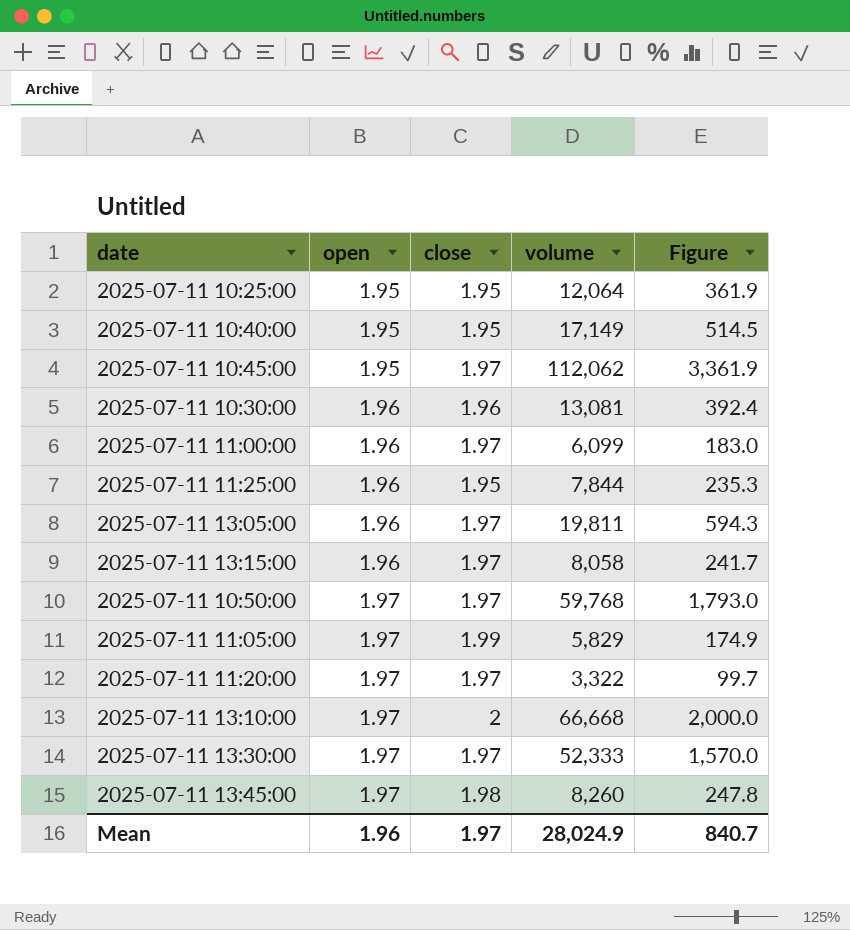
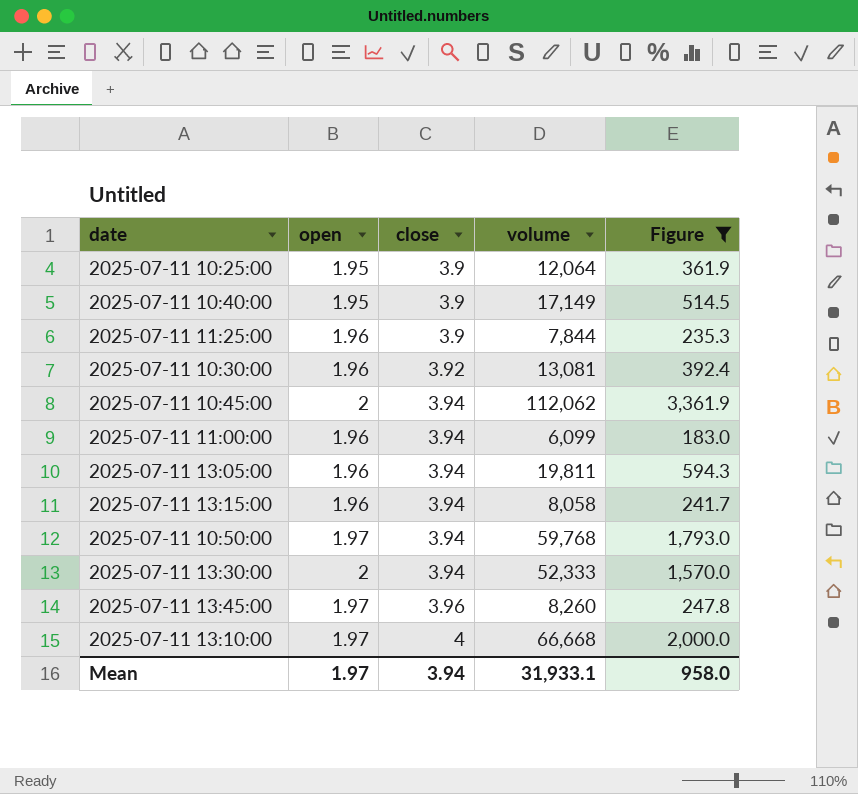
filter: none -> Figure >= 183.0
row order: open ascending -> close ascending
2025-07-11 10:25:00 | close: 1.95 -> 3.9
2025-07-11 10:40:00 | close: 1.95 -> 3.9
2025-07-11 11:25:00 | close: 1.95 -> 3.9
2025-07-11 10:30:00 | close: 1.96 -> 3.92
2025-07-11 10:45:00 | open: 1.95 -> 2
2025-07-11 10:45:00 | close: 1.97 -> 3.94
2025-07-11 11:00:00 | close: 1.97 -> 3.94
2025-07-11 13:05:00 | close: 1.97 -> 3.94
2025-07-11 13:15:00 | close: 1.97 -> 3.94
2025-07-11 10:50:00 | close: 1.97 -> 3.94
2025-07-11 13:30:00 | open: 1.97 -> 2
2025-07-11 13:30:00 | close: 1.97 -> 3.94
2025-07-11 13:45:00 | close: 1.98 -> 3.96
2025-07-11 13:10:00 | close: 2 -> 4
Mean | open: 1.96 -> 1.97
Mean | close: 1.97 -> 3.94
Mean | volume: 28,024.9 -> 31,933.1
Mean | Figure: 840.7 -> 958.0

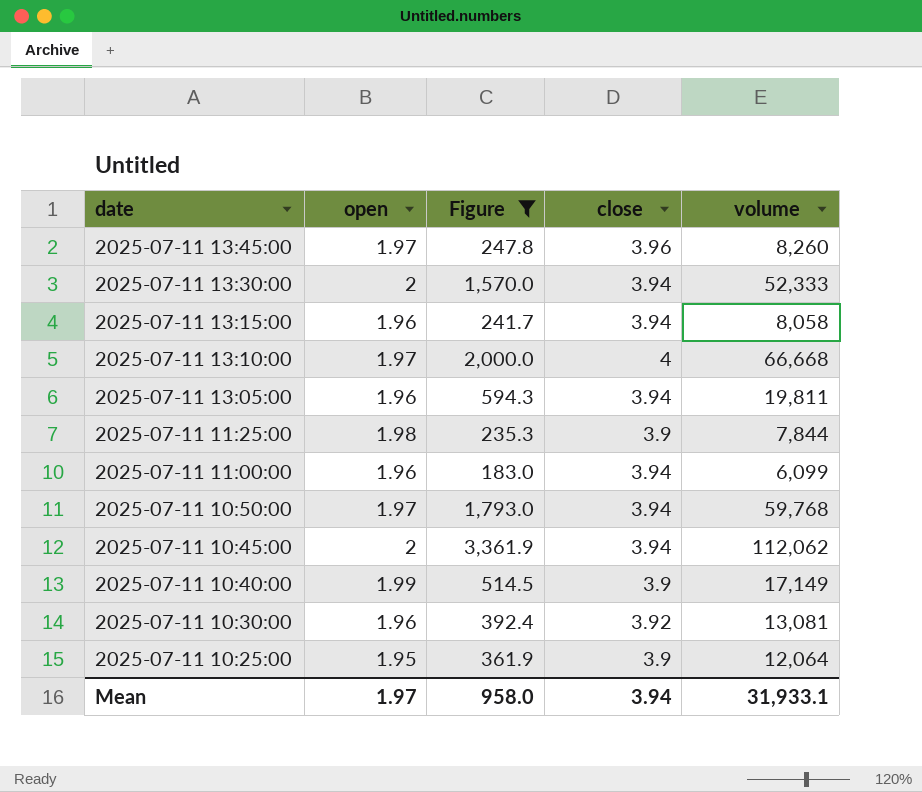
row order: close ascending -> date descending
column Figure | position: 5 -> 3
2025-07-11 11:25:00 | open: 1.96 -> 1.98
2025-07-11 10:40:00 | open: 1.95 -> 1.99

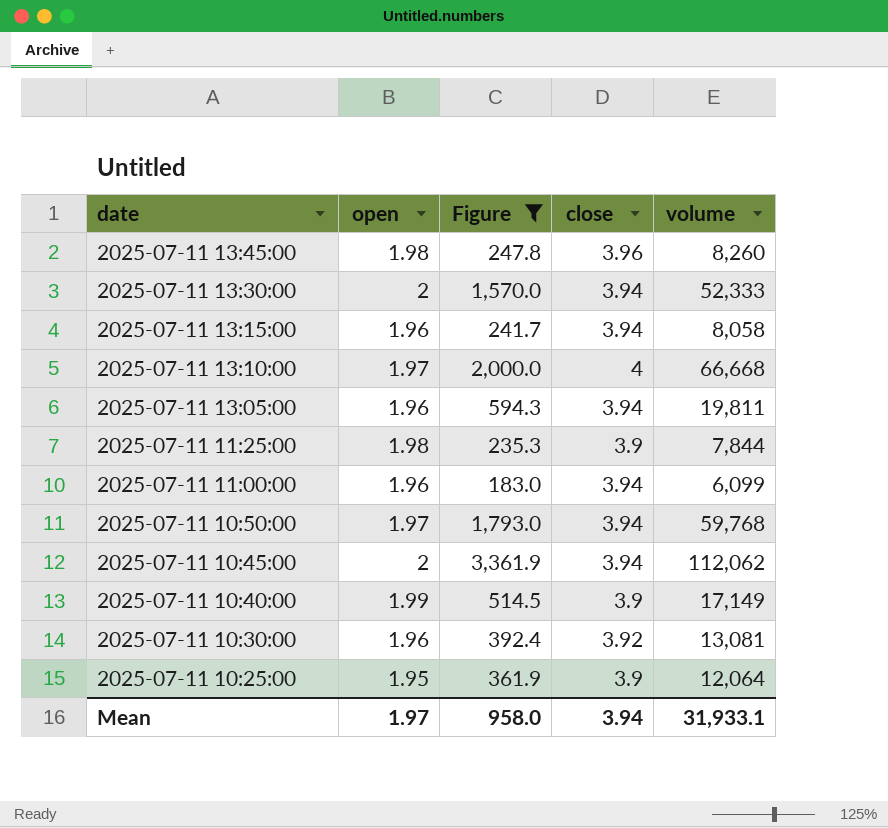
2025-07-11 13:45:00 | open: 1.97 -> 1.98

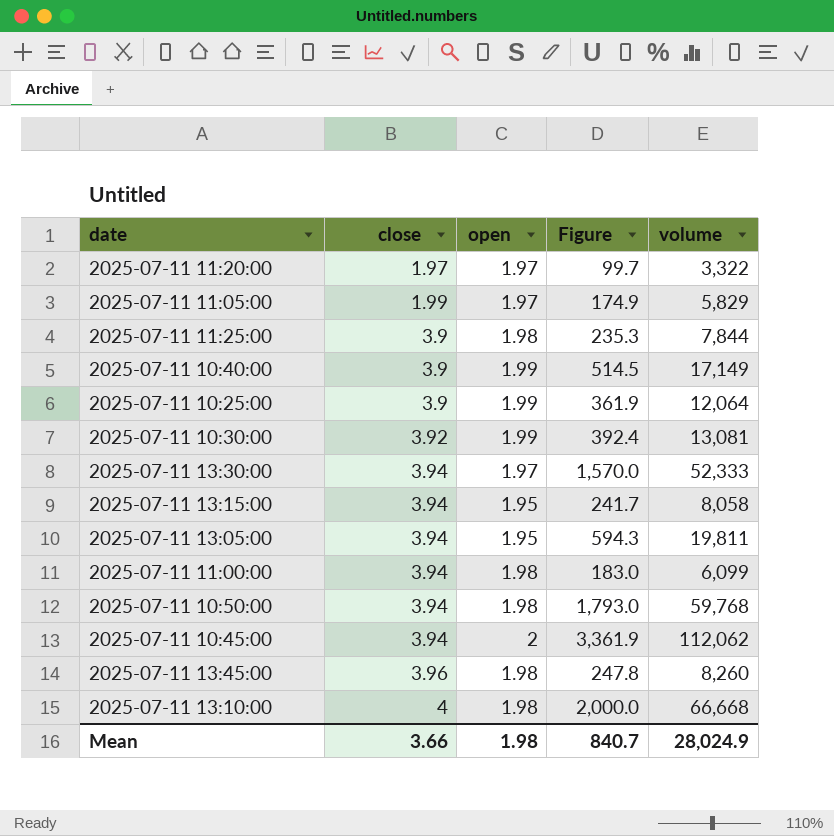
filter: Figure >= 183.0 -> none
row order: date descending -> close ascending
column close | position: 4 -> 2
2025-07-11 10:25:00 | open: 1.95 -> 1.99
2025-07-11 10:30:00 | open: 1.96 -> 1.99
2025-07-11 13:30:00 | open: 2 -> 1.97
2025-07-11 13:15:00 | open: 1.96 -> 1.95
2025-07-11 13:05:00 | open: 1.96 -> 1.95
2025-07-11 11:00:00 | open: 1.96 -> 1.98
2025-07-11 10:50:00 | open: 1.97 -> 1.98
2025-07-11 13:10:00 | open: 1.97 -> 1.98
Mean | close: 3.94 -> 3.66
Mean | open: 1.97 -> 1.98
Mean | Figure: 958.0 -> 840.7
Mean | volume: 31,933.1 -> 28,024.9

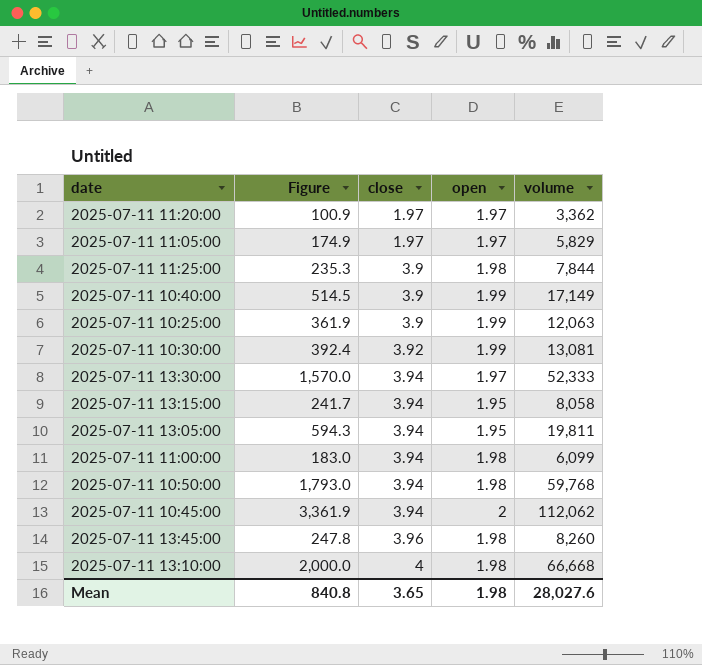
column Figure | position: 4 -> 2
2025-07-11 11:20:00 | Figure: 99.7 -> 100.9
2025-07-11 11:20:00 | volume: 3,322 -> 3,362
2025-07-11 11:05:00 | close: 1.99 -> 1.97
2025-07-11 10:25:00 | volume: 12,064 -> 12,063
Mean | Figure: 840.7 -> 840.8
Mean | close: 3.66 -> 3.65
Mean | volume: 28,024.9 -> 28,027.6

